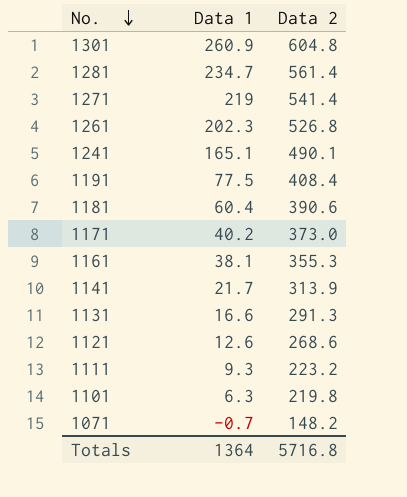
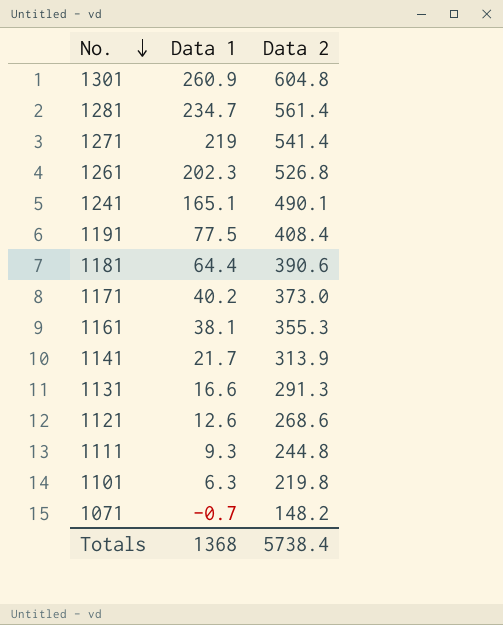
1181 | Data 1: 60.4 -> 64.4
1111 | Data 2: 223.2 -> 244.8
Totals | Data 1: 1364 -> 1368
Totals | Data 2: 5716.8 -> 5738.4

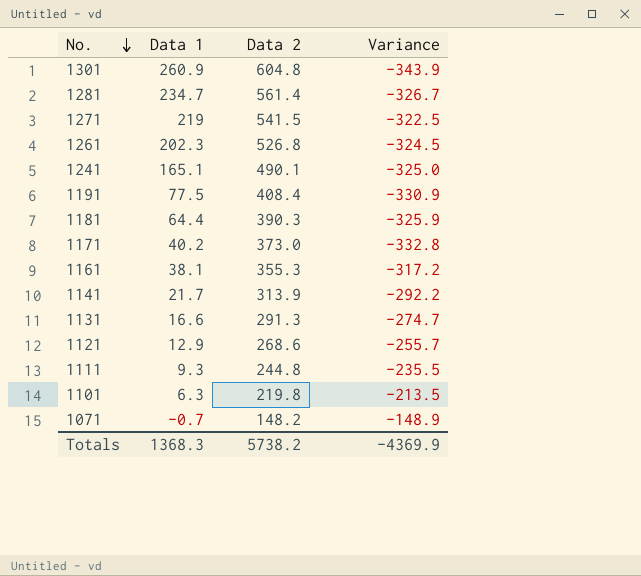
column Variance | formula: none -> [Data 1] - [Data 2]
1271 | Data 2: 541.4 -> 541.5
1181 | Data 2: 390.6 -> 390.3
1121 | Data 1: 12.6 -> 12.9
Totals | Data 1: 1368 -> 1368.3
Totals | Data 2: 5738.4 -> 5738.2

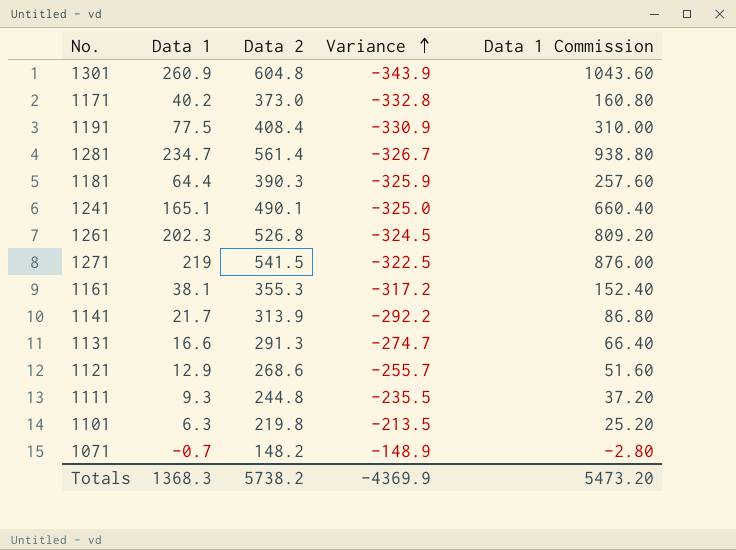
row order: No. descending -> Variance ascending
column Data 1 Commission | formula: none -> [Data 1] * 4

